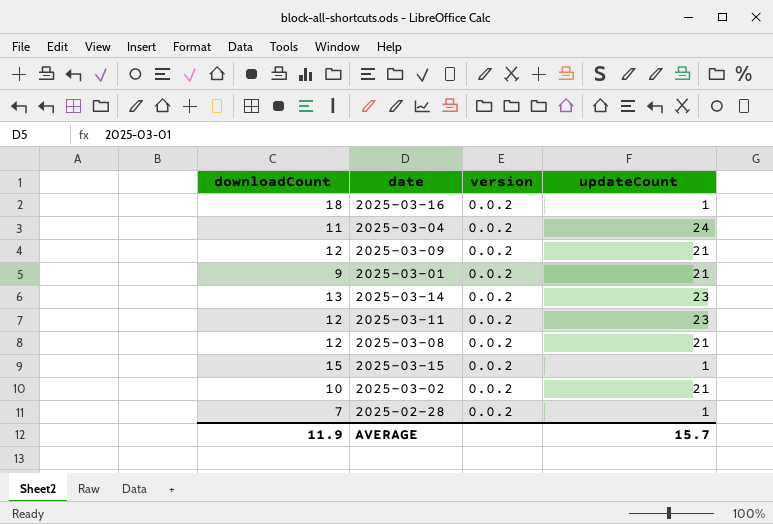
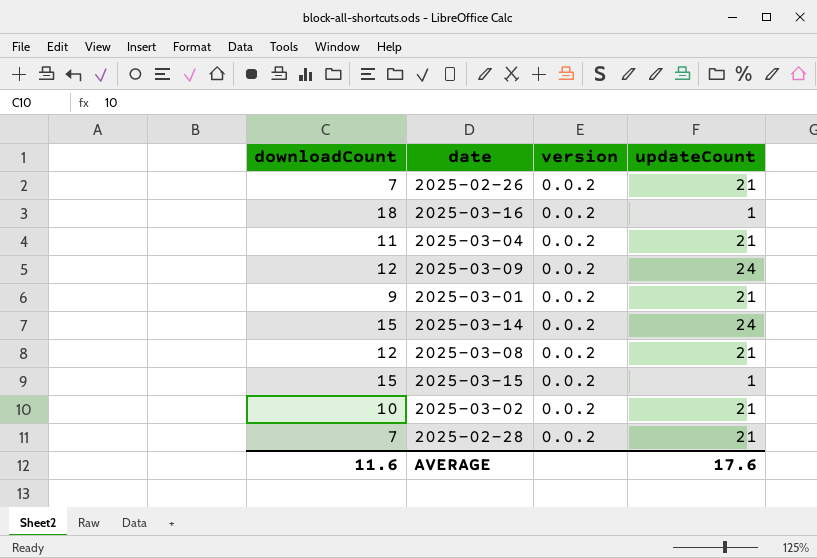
row 2025-03-11: 12 | 0.0.2 | 23 -> none
row 2025-02-26: none -> 7 | 0.0.2 | 21
2025-03-04 | updateCount: 24 -> 21
2025-03-09 | updateCount: 21 -> 24
2025-03-14 | downloadCount: 13 -> 15
2025-03-14 | updateCount: 23 -> 24
2025-02-28 | updateCount: 1 -> 21
AVERAGE | downloadCount: 11.9 -> 11.6
AVERAGE | updateCount: 15.7 -> 17.6

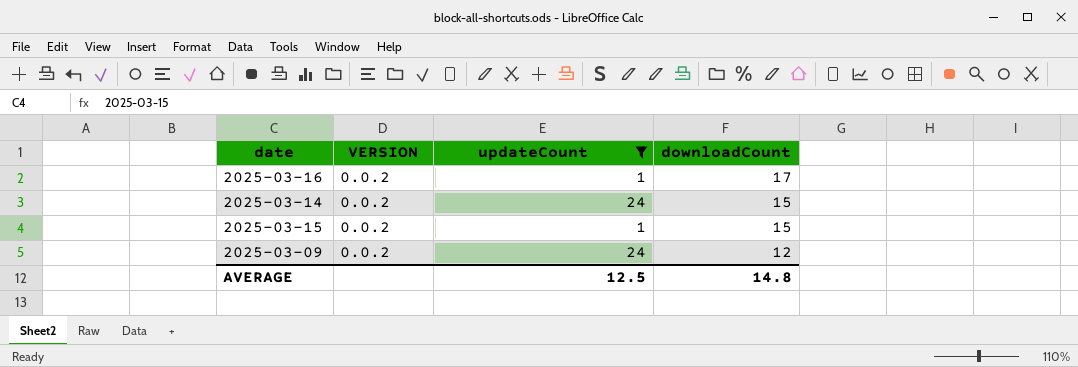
filter: none -> updateCount != 21
row order: none -> downloadCount descending
column name: version -> VERSION
column downloadCount | position: 1 -> 4
2025-03-16 | downloadCount: 18 -> 17
AVERAGE | updateCount: 17.6 -> 12.5
AVERAGE | downloadCount: 11.6 -> 14.8

